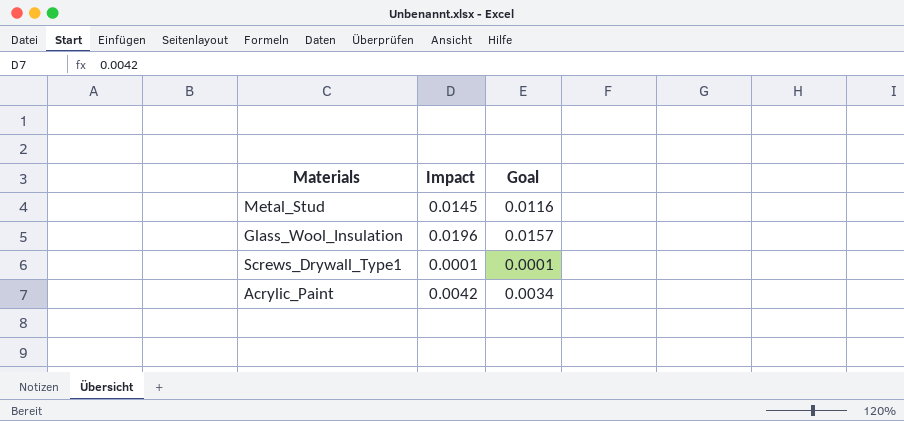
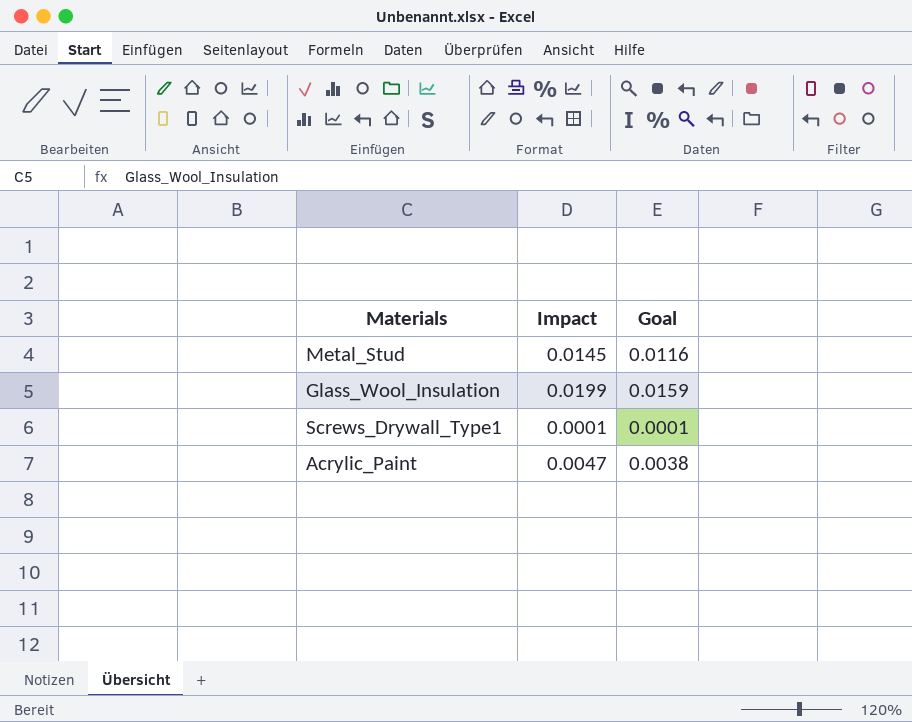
Glass_Wool_Insulation | Impact: 0.0196 -> 0.0199
Glass_Wool_Insulation | Goal: 0.0157 -> 0.0159
Acrylic_Paint | Impact: 0.0042 -> 0.0047
Acrylic_Paint | Goal: 0.0034 -> 0.0038

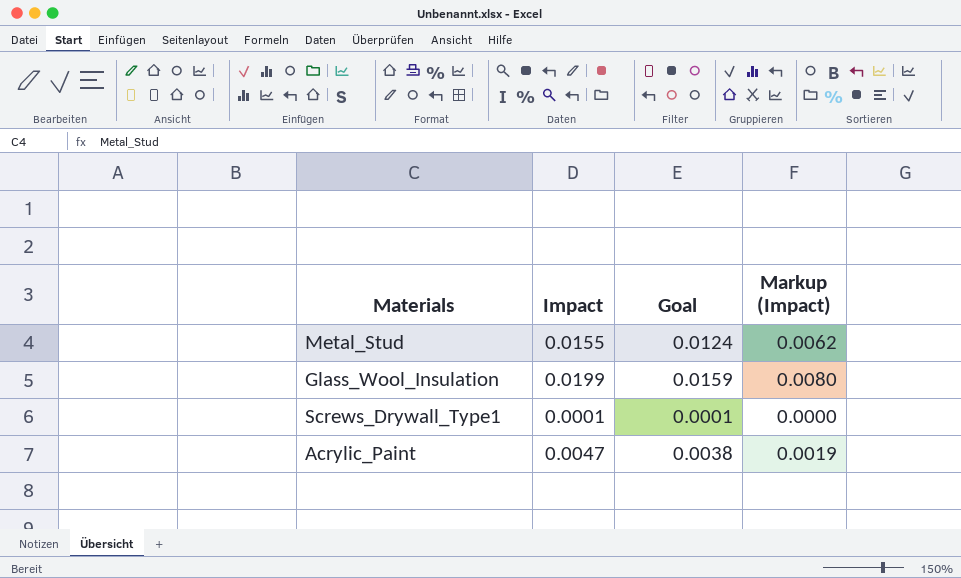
column Markup (Impact) | formula: none -> [Impact] * 0.4
Metal_Stud | Impact: 0.0145 -> 0.0155
Metal_Stud | Goal: 0.0116 -> 0.0124

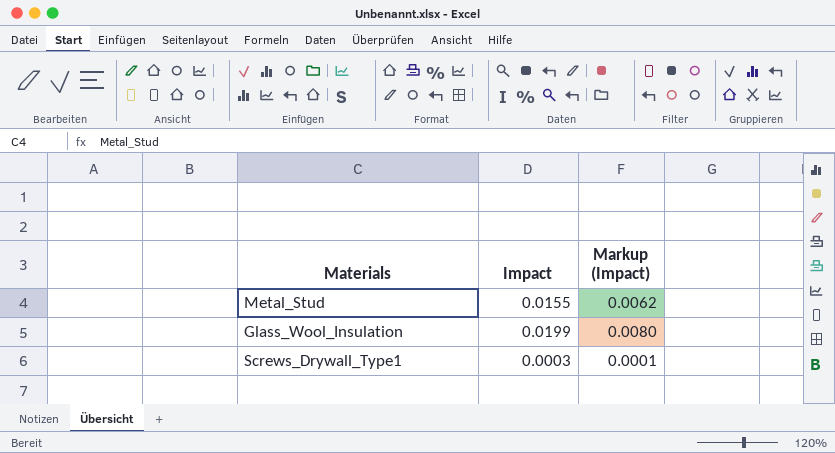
column Goal | formula: [Impact] * 0.8 -> none
row Acrylic_Paint: 0.0047 | 0.0038 | 0.0019 -> none
Screws_Drywall_Type1 | Impact: 0.0001 -> 0.0003
Screws_Drywall_Type1 | Markup (Impact): 0.0000 -> 0.0001

